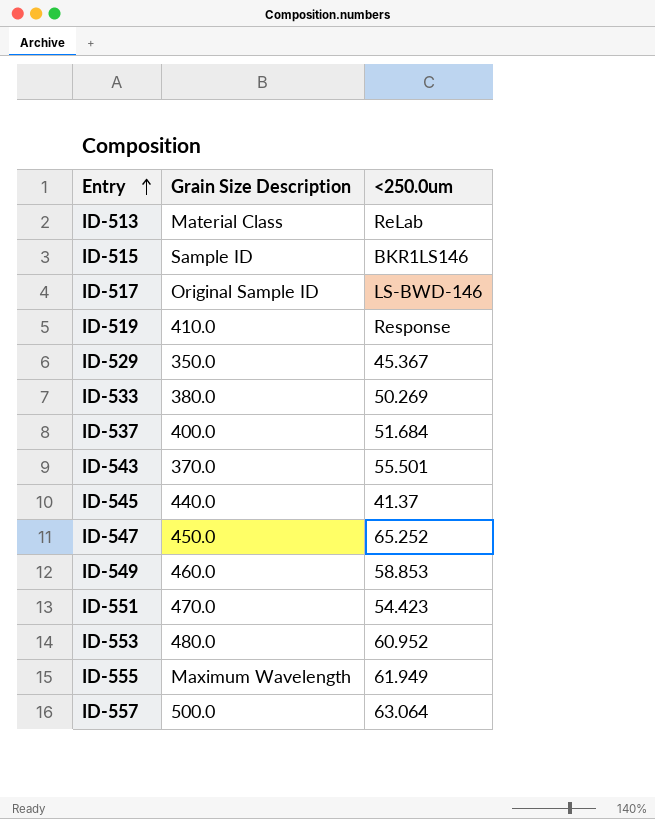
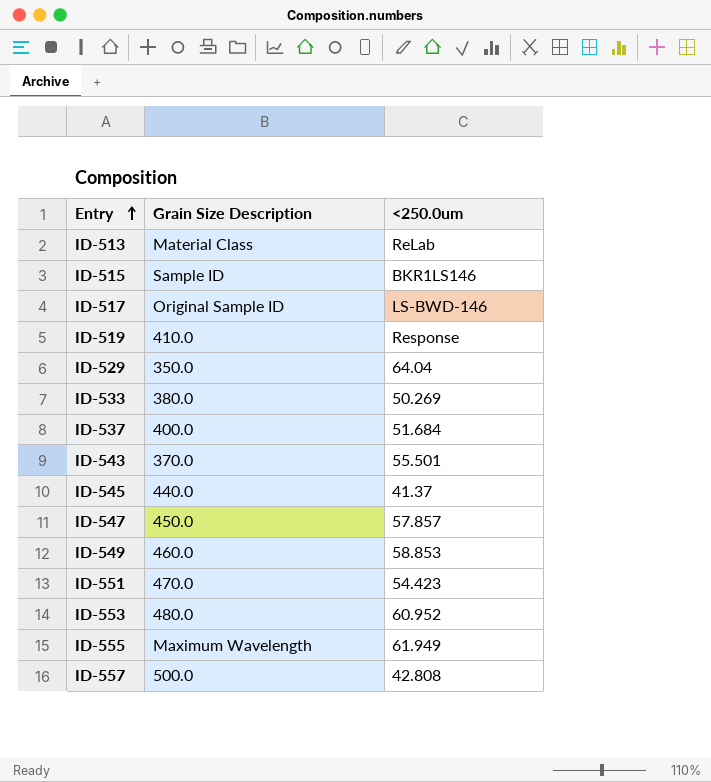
ID-529 | <250.0um: 45.367 -> 64.04
ID-547 | <250.0um: 65.252 -> 57.857
ID-557 | <250.0um: 63.064 -> 42.808

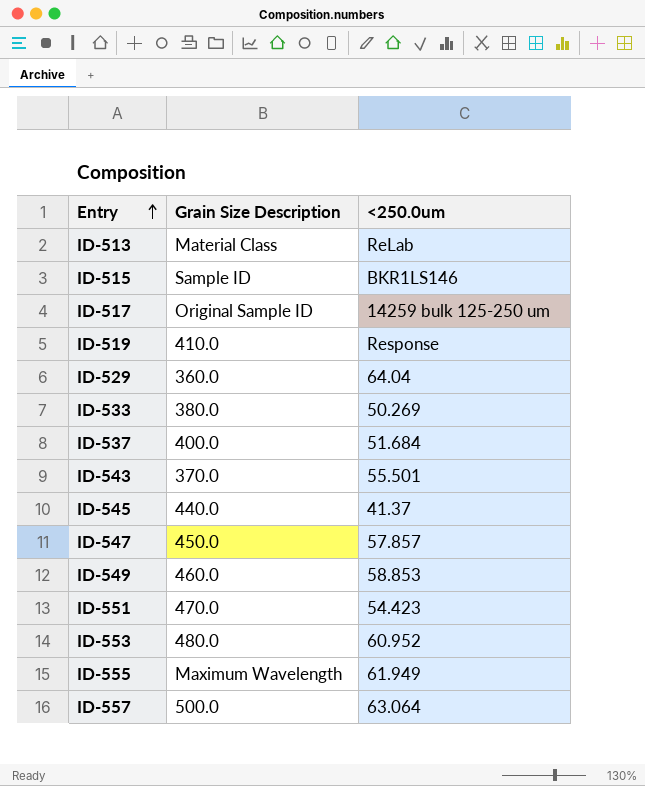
ID-517 | <250.0um: LS-BWD-146 -> 14259 bulk 125-250 um
ID-529 | Grain Size Description: 350.0 -> 360.0
ID-557 | <250.0um: 42.808 -> 63.064

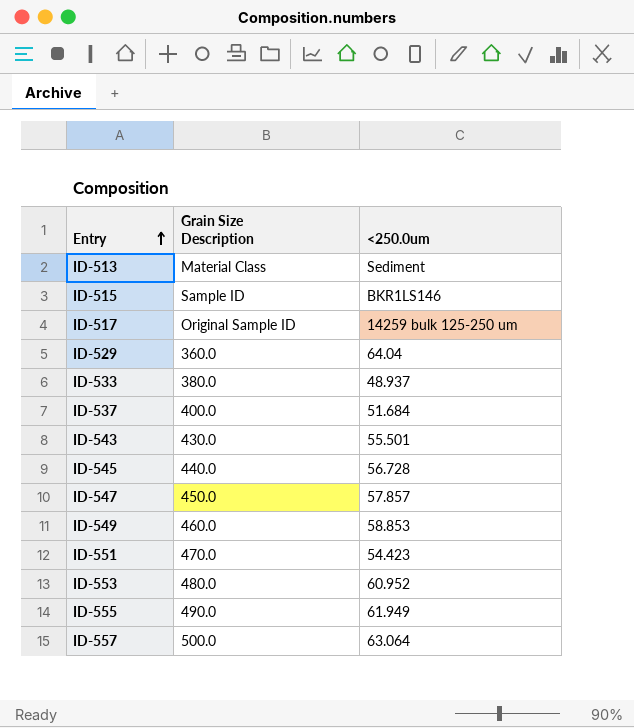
row ID-519: 410.0 | Response -> none
ID-513 | <250.0um: ReLab -> Sediment
ID-533 | <250.0um: 50.269 -> 48.937
ID-543 | Grain Size Description: 370.0 -> 430.0
ID-545 | <250.0um: 41.37 -> 56.728
ID-555 | Grain Size Description: Maximum Wavelength -> 490.0

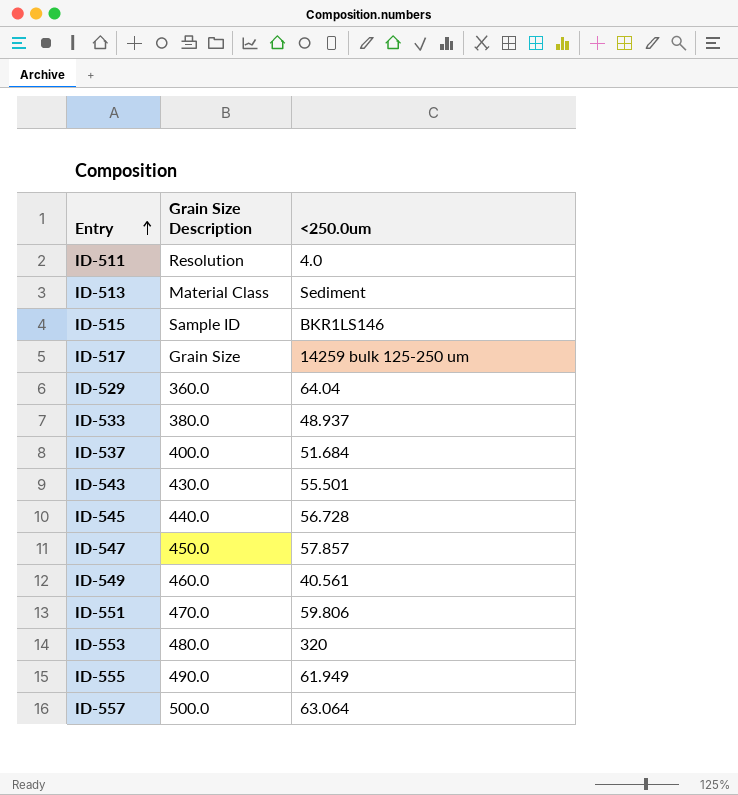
row ID-511: none -> Resolution | 4.0
ID-517 | Grain Size Description: Original Sample ID -> Grain Size
ID-549 | <250.0um: 58.853 -> 40.561
ID-551 | <250.0um: 54.423 -> 59.806
ID-553 | <250.0um: 60.952 -> 320

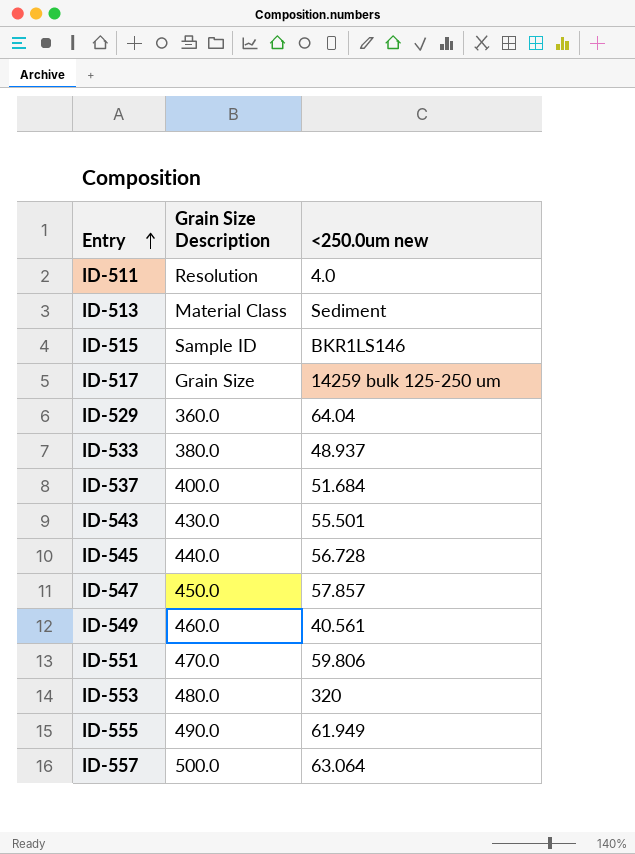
column name: <250.0um -> <250.0um new

